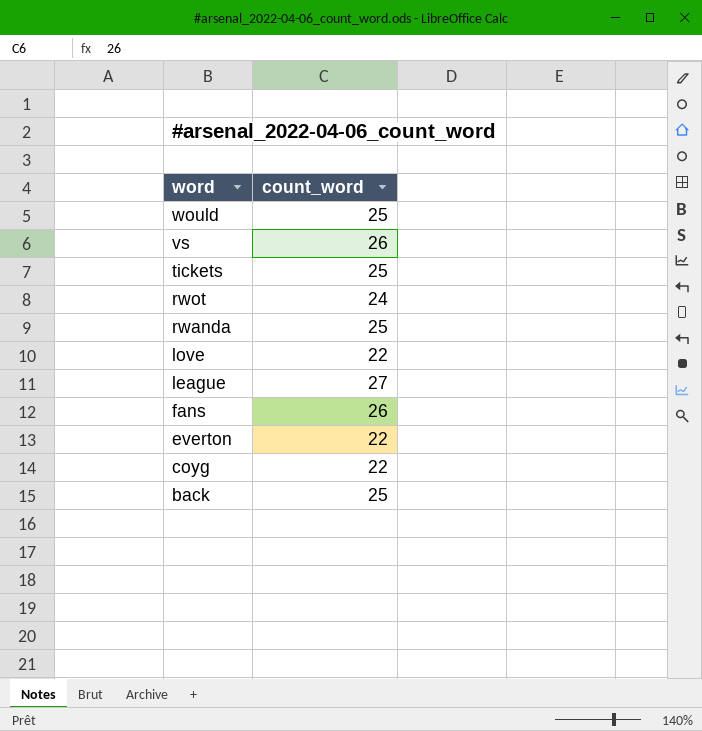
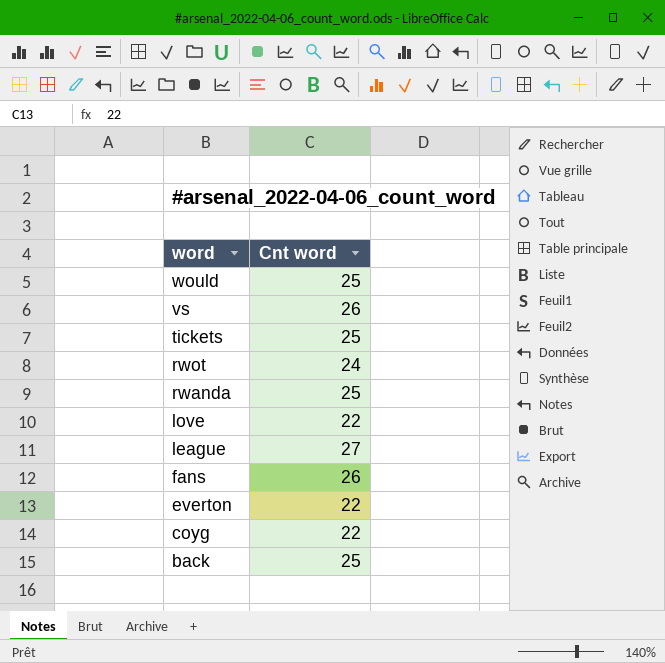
column name: count_word -> Cnt word

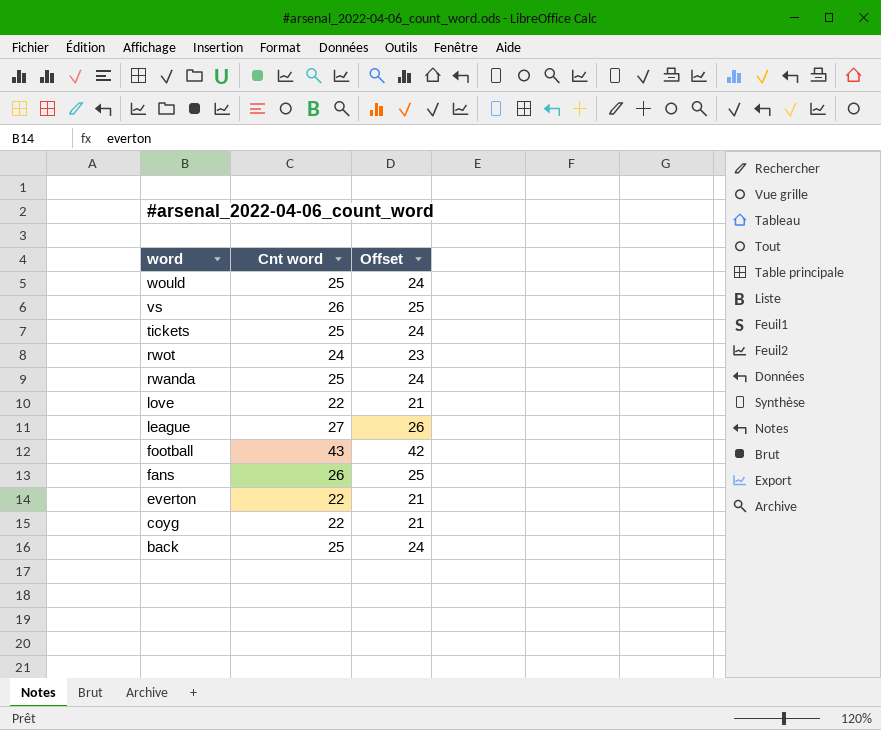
column Offset | formula: none -> [Cnt word] - 1
row football: none -> 43 | 42

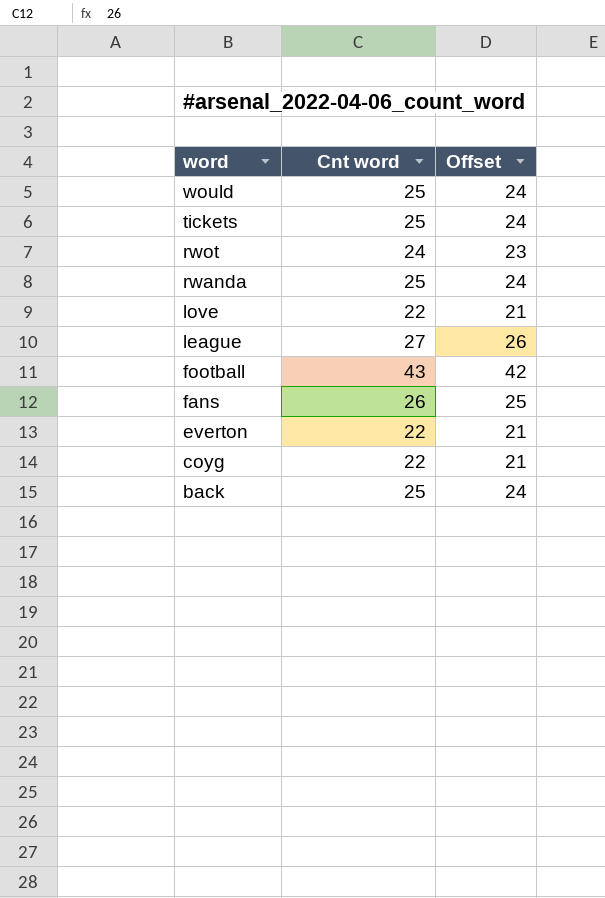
row vs: 26 | 25 -> none

